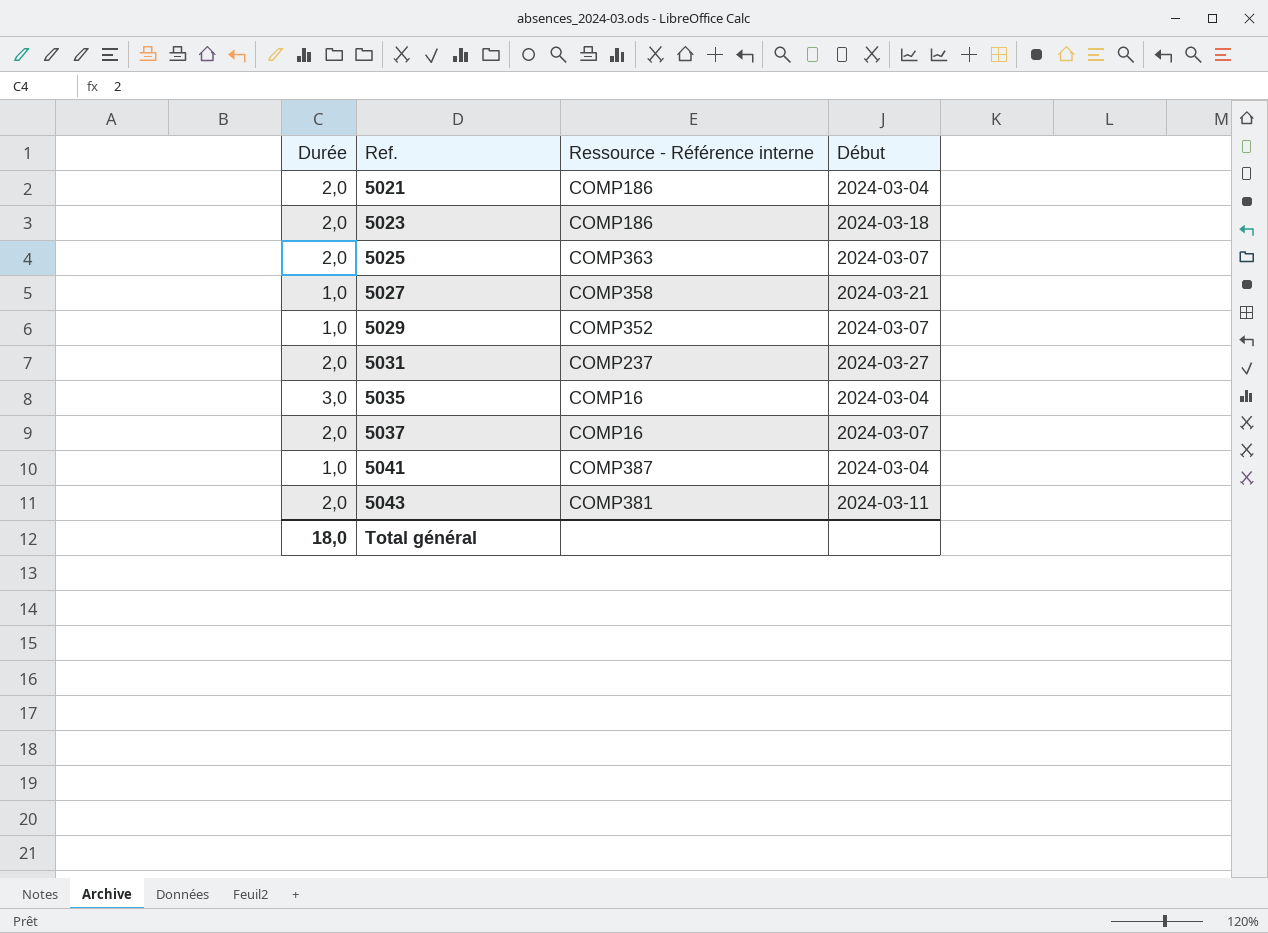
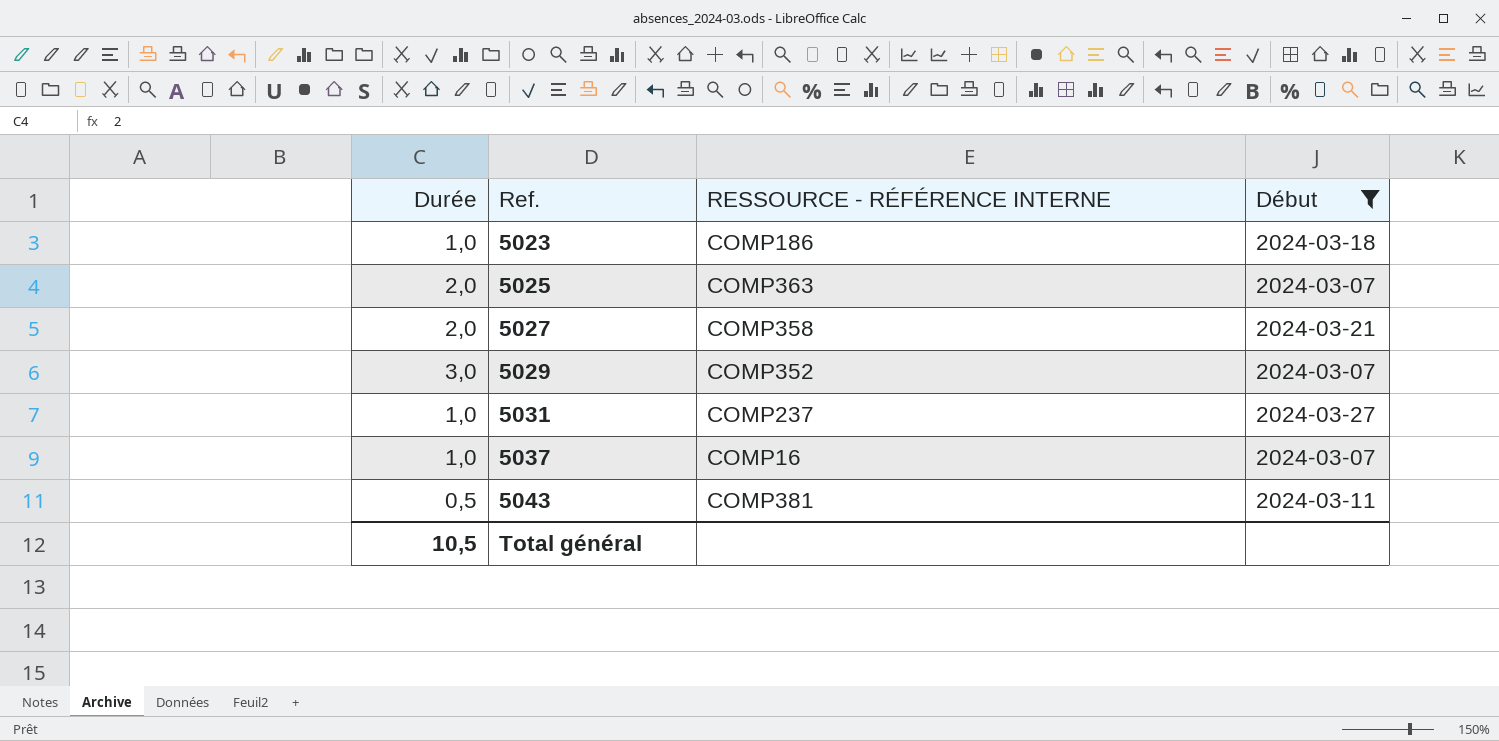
filter: none -> Début != 2024-03-04
column name: Ressource - Référence interne -> RESSOURCE - RÉFÉRENCE INTERNE
5023 | Durée: 2,0 -> 1,0
5027 | Durée: 1,0 -> 2,0
5029 | Durée: 1,0 -> 3,0
5031 | Durée: 2,0 -> 1,0
5037 | Durée: 2,0 -> 1,0
5043 | Durée: 2,0 -> 0,5
Total général | Durée: 18,0 -> 10,5

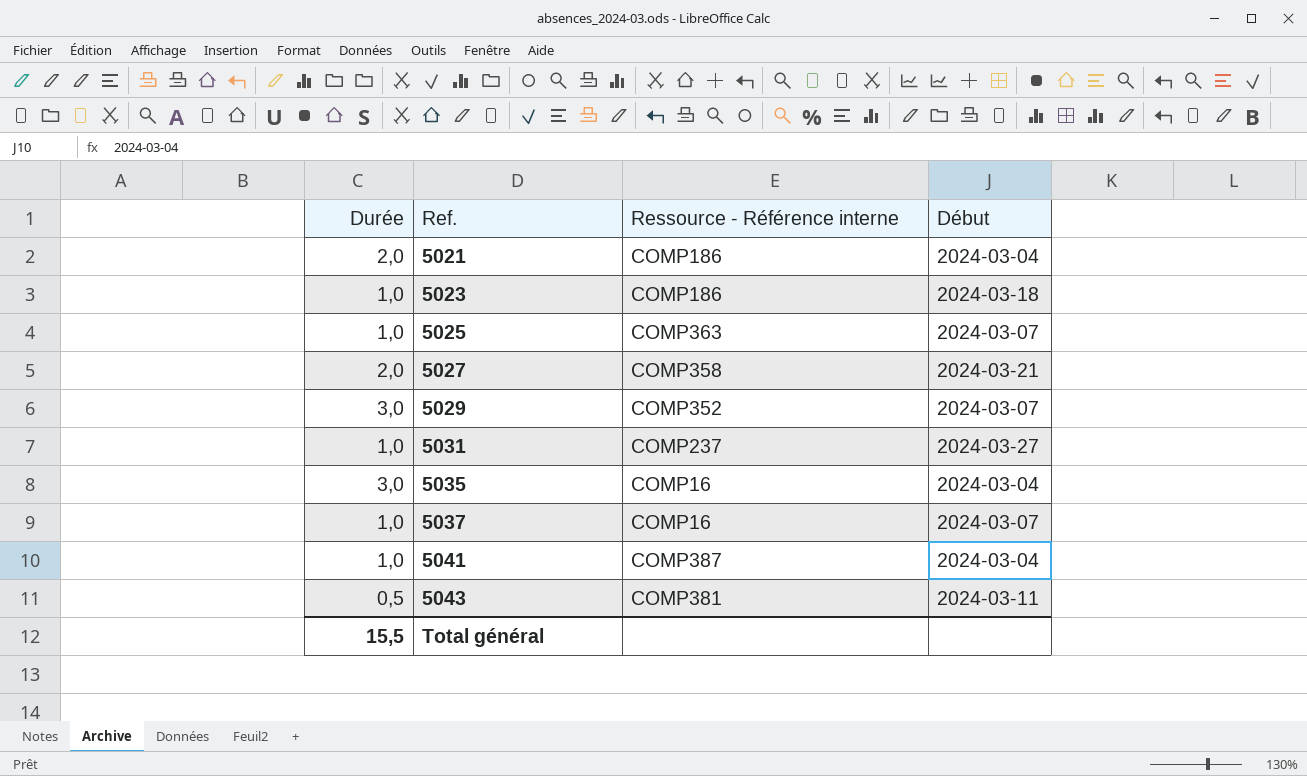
filter: Début != 2024-03-04 -> none
column name: RESSOURCE - RÉFÉRENCE INTERNE -> Ressource - Référence interne
5025 | Durée: 2,0 -> 1,0
Total général | Durée: 10,5 -> 15,5

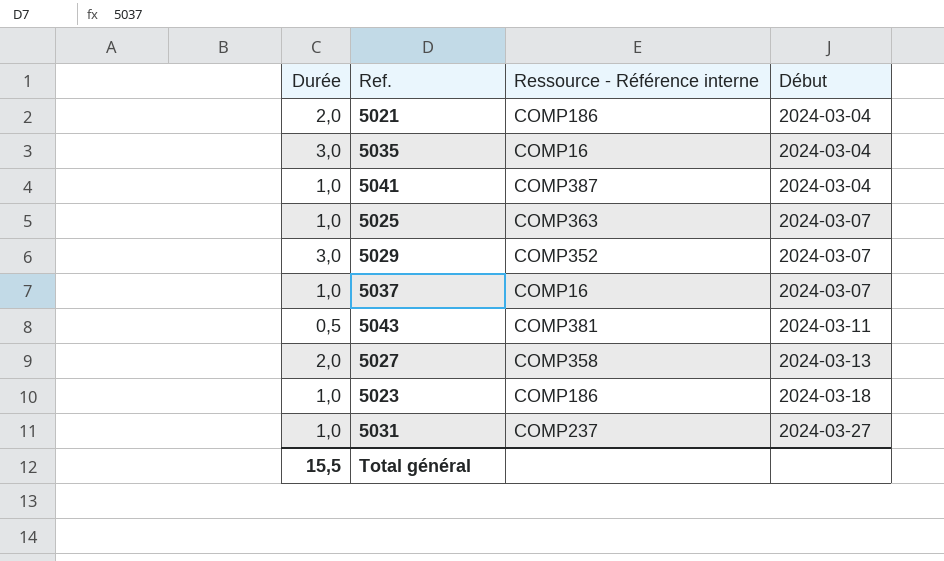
row order: Ref. ascending -> Début ascending
5027 | Début: 2024-03-21 -> 2024-03-13

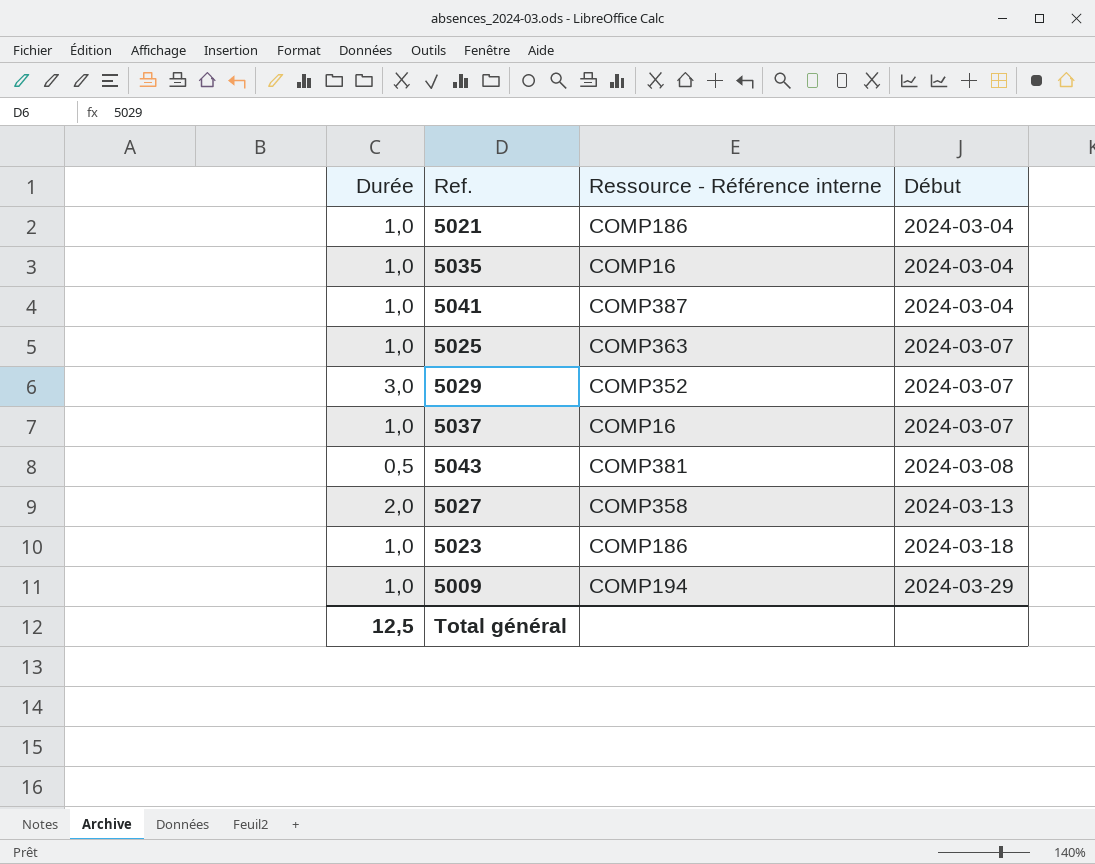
row 5031: 1,0 | COMP237 | 2024-03-27 -> none
5021 | Durée: 2,0 -> 1,0
5035 | Durée: 3,0 -> 1,0
5043 | Début: 2024-03-11 -> 2024-03-08
row 5009: none -> 1,0 | COMP194 | 2024-03-29
Total général | Durée: 15,5 -> 12,5

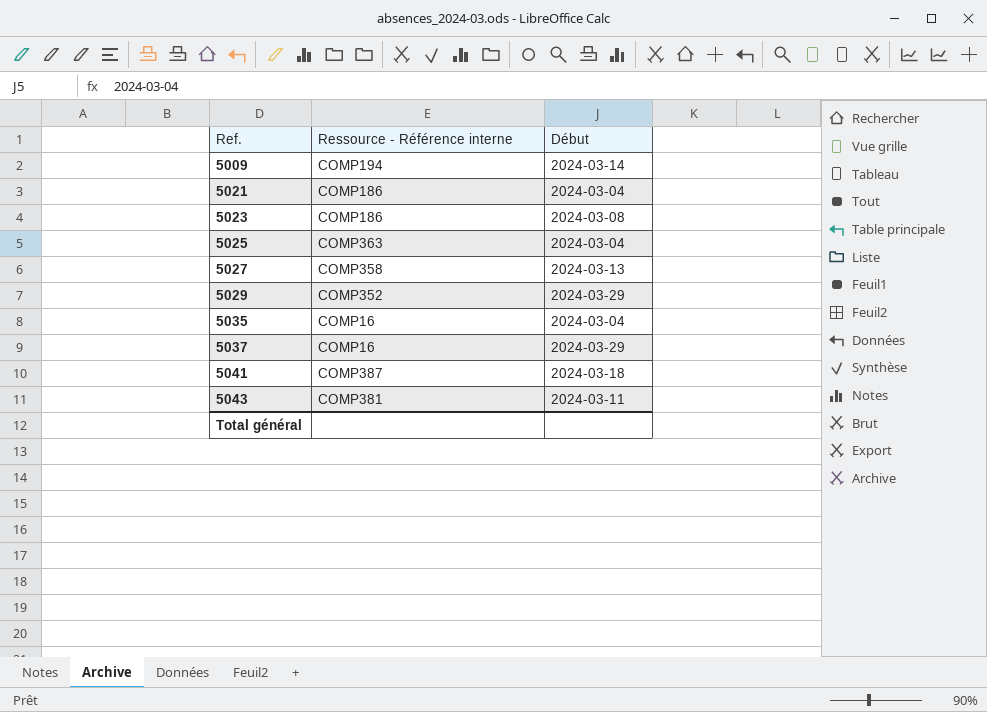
row order: Début ascending -> Ref. ascending
column Durée | position: 1 -> none
5009 | Début: 2024-03-29 -> 2024-03-14
5023 | Début: 2024-03-18 -> 2024-03-08
5025 | Début: 2024-03-07 -> 2024-03-04
5029 | Début: 2024-03-07 -> 2024-03-29
5037 | Début: 2024-03-07 -> 2024-03-29
5041 | Début: 2024-03-04 -> 2024-03-18
5043 | Début: 2024-03-08 -> 2024-03-11

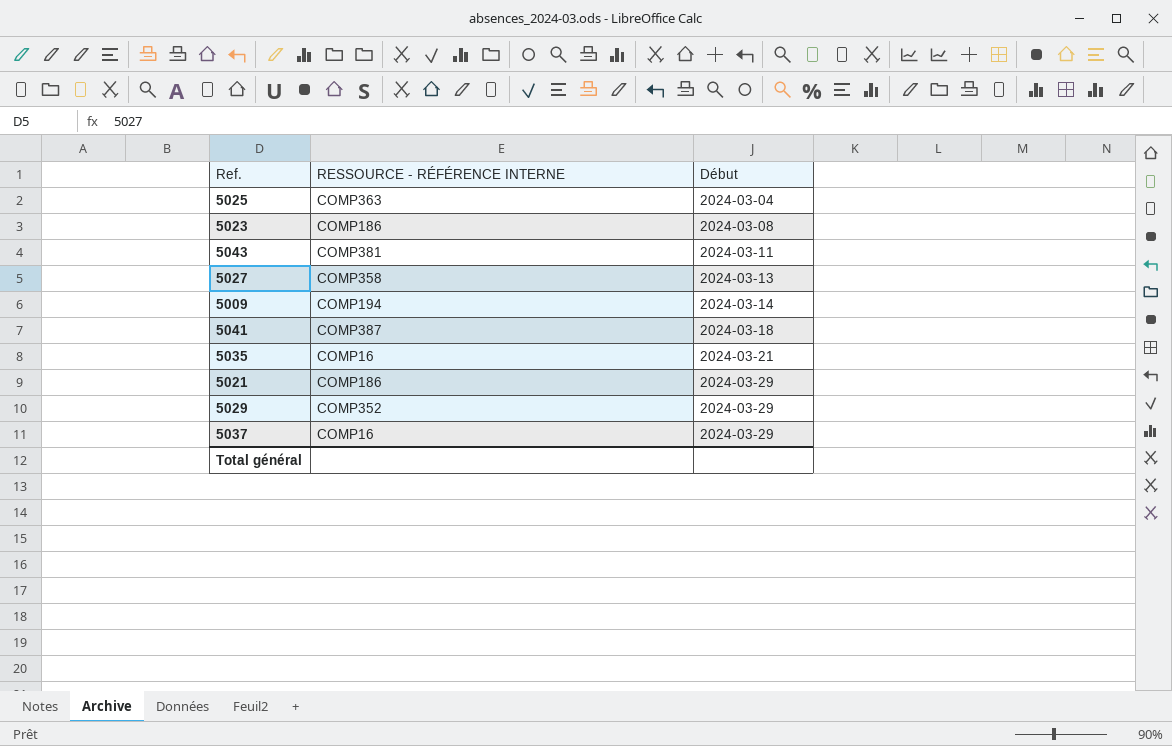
row order: Ref. ascending -> Début ascending
column name: Ressource - Référence interne -> RESSOURCE - RÉFÉRENCE INTERNE
5035 | Début: 2024-03-04 -> 2024-03-21
5021 | Début: 2024-03-04 -> 2024-03-29

